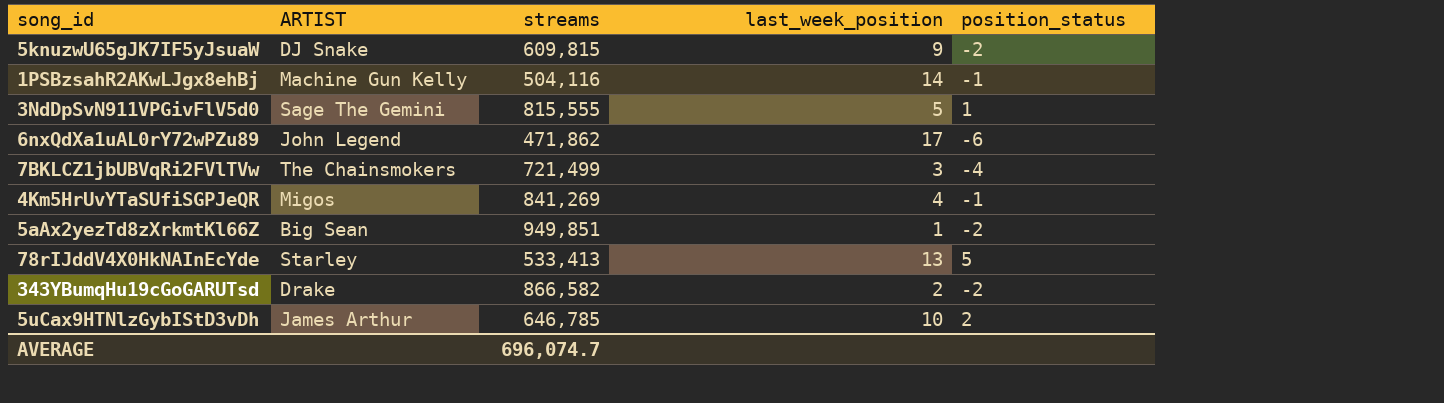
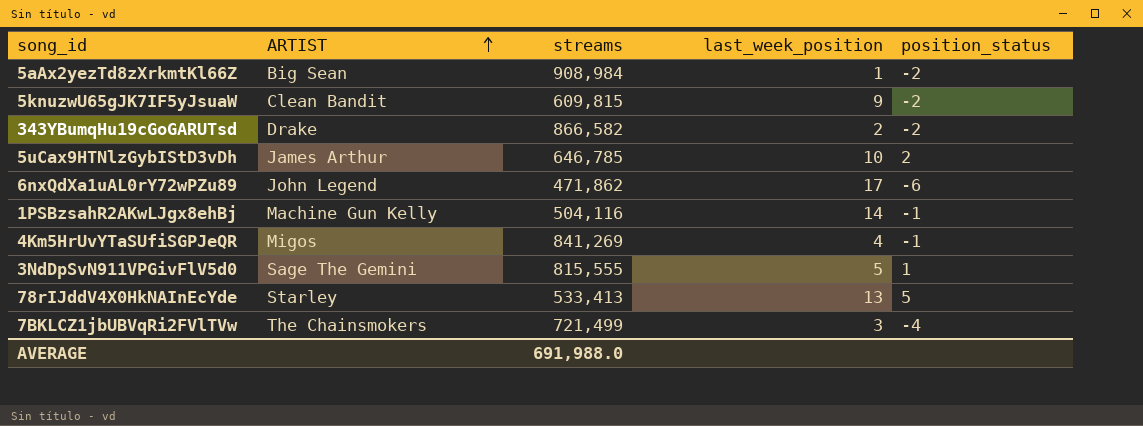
row order: none -> ARTIST ascending
5aAx2yezTd8zXrkmtKl66Z | streams: 949,851 -> 908,984
5knuzwU65gJK7IF5yJsuaW | ARTIST: DJ Snake -> Clean Bandit
AVERAGE | streams: 696,074.7 -> 691,988.0

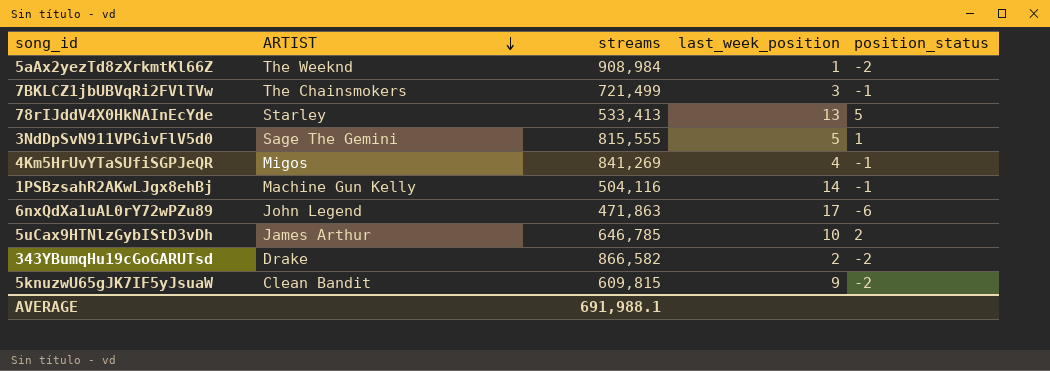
row order: ARTIST ascending -> ARTIST descending
5aAx2yezTd8zXrkmtKl66Z | ARTIST: Big Sean -> The Weeknd
7BKLCZ1jbUBVqRi2FVlTVw | position_status: -4 -> -1
6nxQdXa1uAL0rY72wPZu89 | streams: 471,862 -> 471,863
AVERAGE | streams: 691,988.0 -> 691,988.1

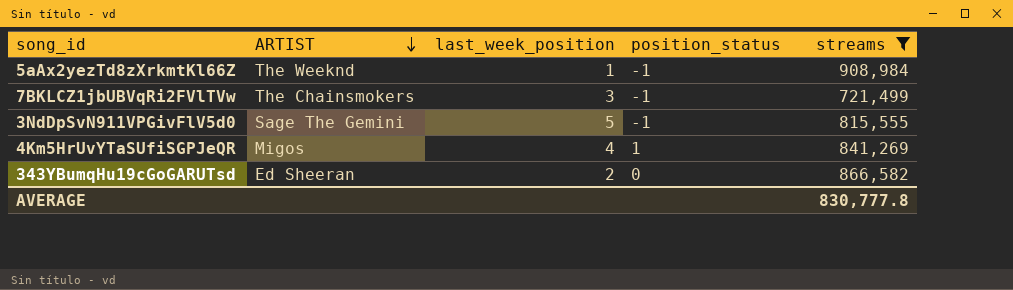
filter: none -> streams >= 721,499
column streams | position: 3 -> 5
5aAx2yezTd8zXrkmtKl66Z | position_status: -2 -> -1
3NdDpSvN911VPGivFlV5d0 | position_status: 1 -> -1
4Km5HrUvYTaSUfiSGPJeQR | position_status: -1 -> 1
343YBumqHu19cGoGARUTsd | ARTIST: Drake -> Ed Sheeran
343YBumqHu19cGoGARUTsd | position_status: -2 -> 0
AVERAGE | streams: 691,988.1 -> 830,777.8

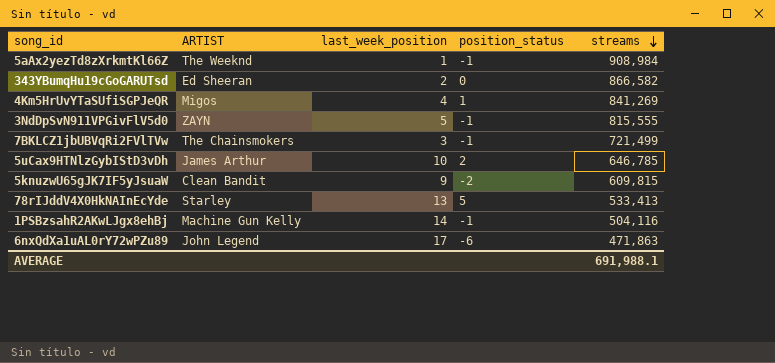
filter: streams >= 721,499 -> none
row order: ARTIST descending -> streams descending
3NdDpSvN911VPGivFlV5d0 | ARTIST: Sage The Gemini -> ZAYN
AVERAGE | streams: 830,777.8 -> 691,988.1

